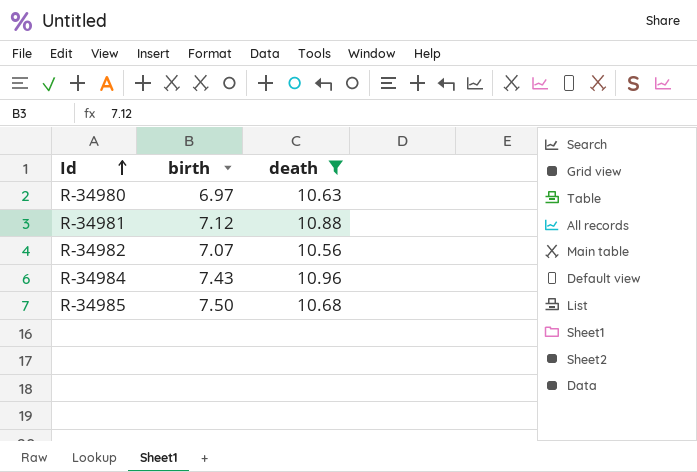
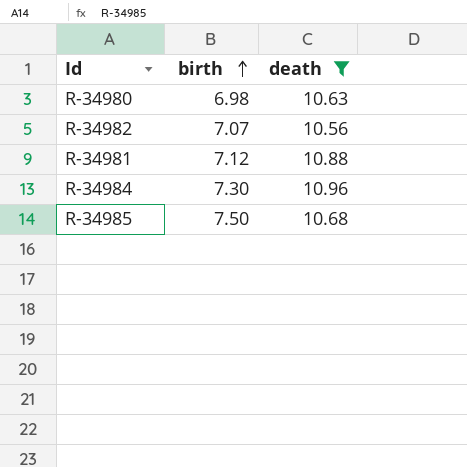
row order: Id ascending -> birth ascending
R-34980 | birth: 6.97 -> 6.98
R-34984 | birth: 7.43 -> 7.30

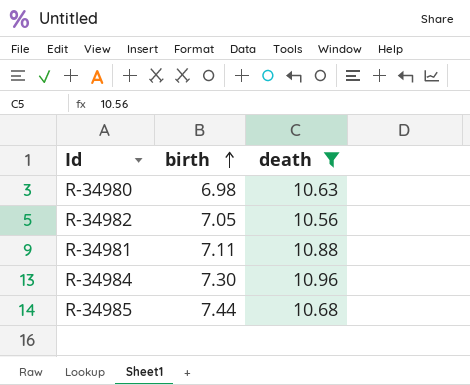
R-34982 | birth: 7.07 -> 7.05
R-34981 | birth: 7.12 -> 7.11
R-34985 | birth: 7.50 -> 7.44

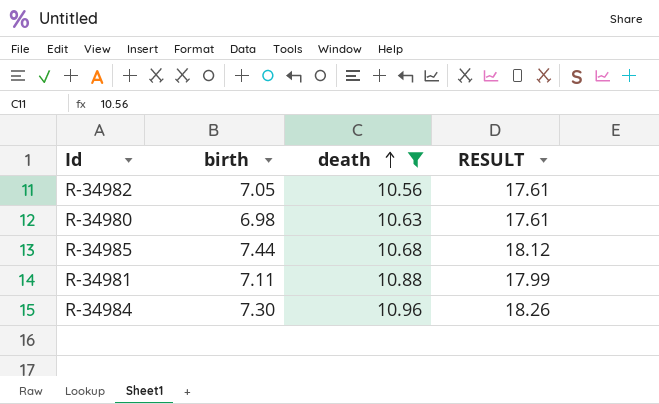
row order: birth ascending -> death ascending
column RESULT | formula: none -> [birth] + [death]

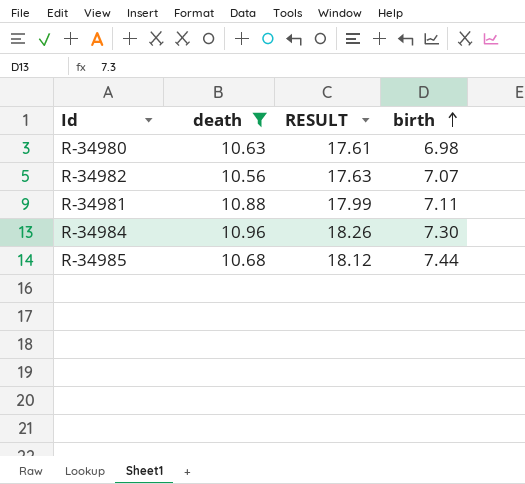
row order: death ascending -> birth ascending
column birth | position: 2 -> 4
R-34982 | RESULT: 17.61 -> 17.63
R-34982 | birth: 7.05 -> 7.07

